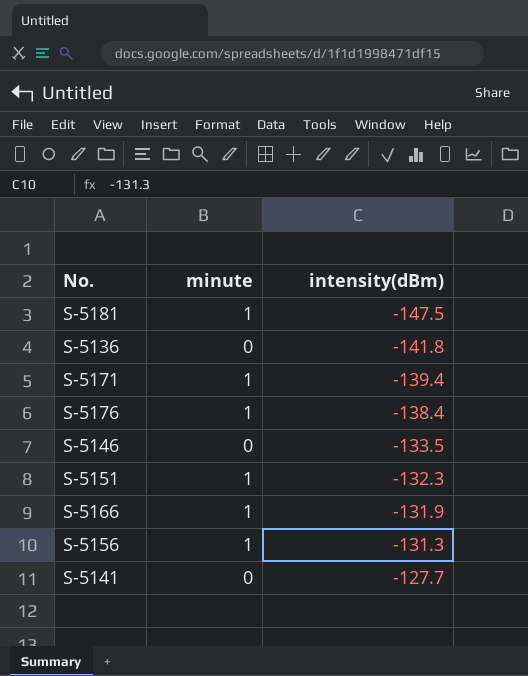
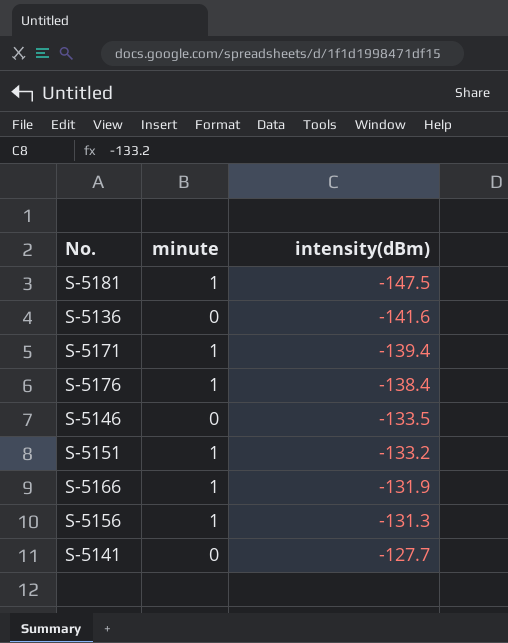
S-5136 | intensity(dBm): -141.8 -> -141.6
S-5151 | intensity(dBm): -132.3 -> -133.2

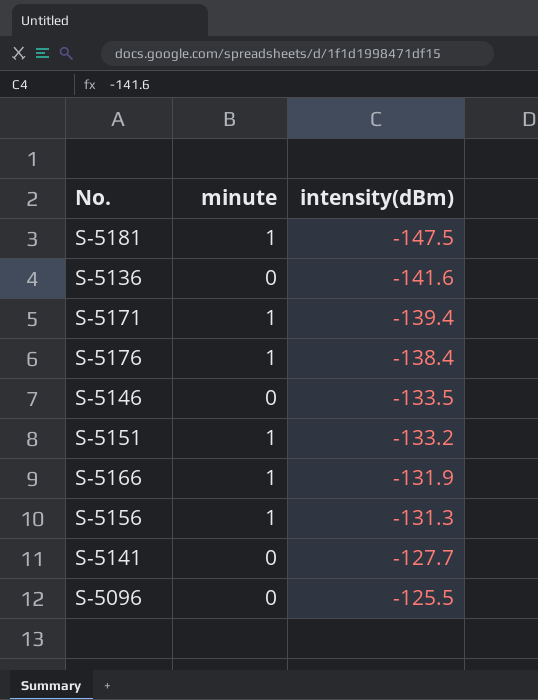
row S-5096: none -> 0 | -125.5

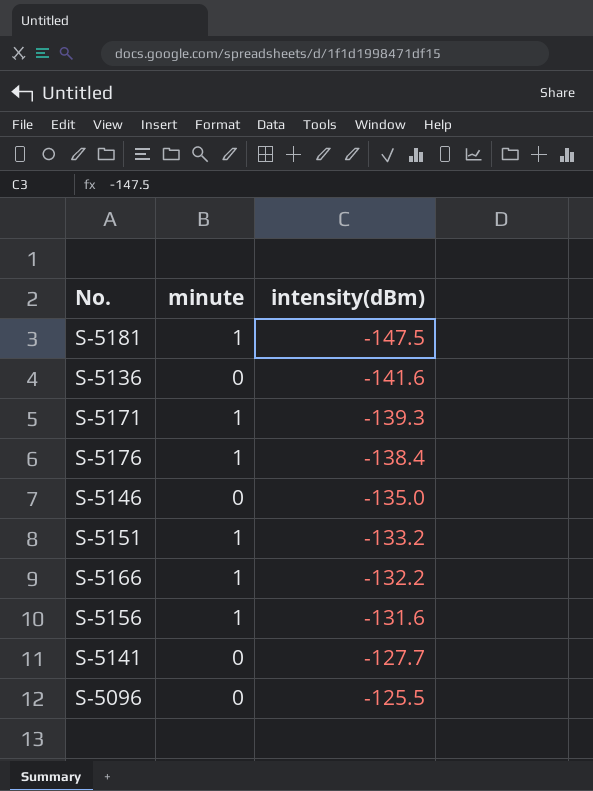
S-5171 | intensity(dBm): -139.4 -> -139.3
S-5146 | intensity(dBm): -133.5 -> -135.0
S-5166 | intensity(dBm): -131.9 -> -132.2
S-5156 | intensity(dBm): -131.3 -> -131.6

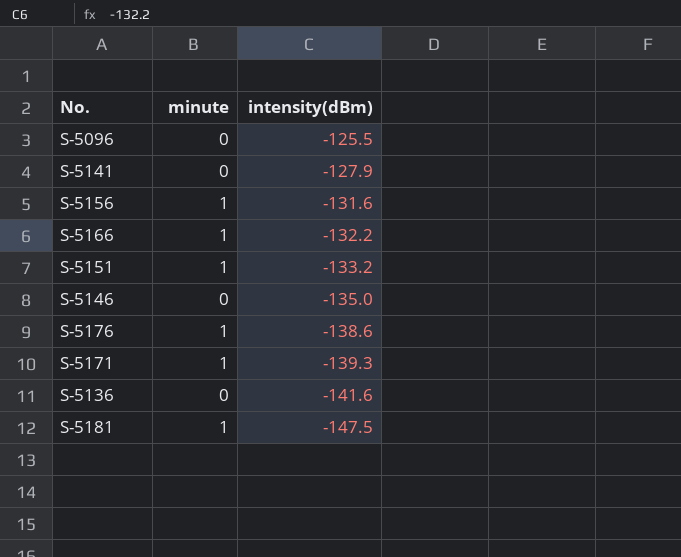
row order: intensity(dBm) ascending -> intensity(dBm) descending
S-5141 | intensity(dBm): -127.7 -> -127.9
S-5176 | intensity(dBm): -138.4 -> -138.6

